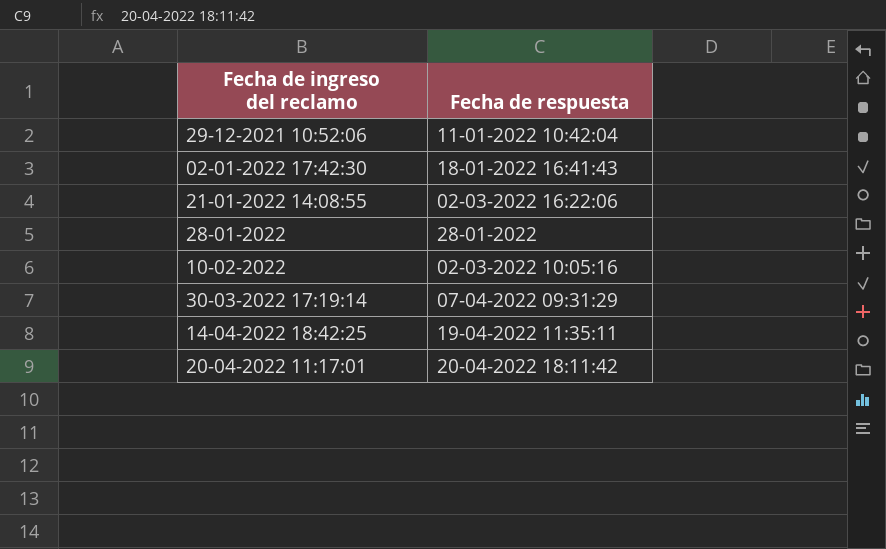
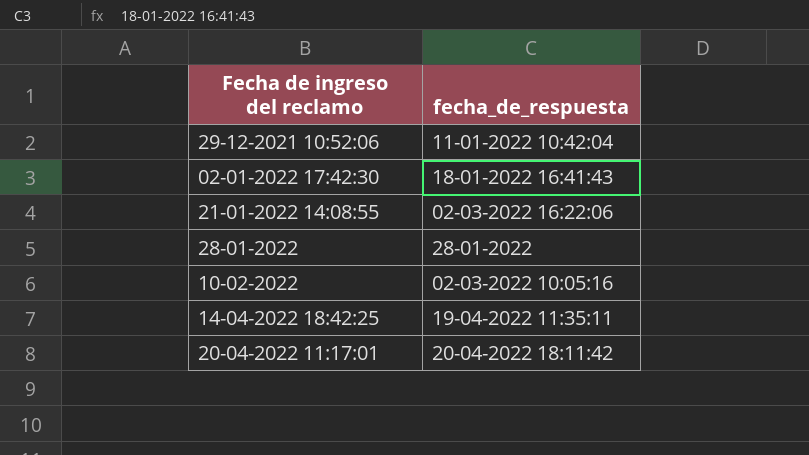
column name: Fecha de respuesta -> fecha_de_respuesta
row 30-03-2022 17:19:14: 07-04-2022 09:31:29 -> none

